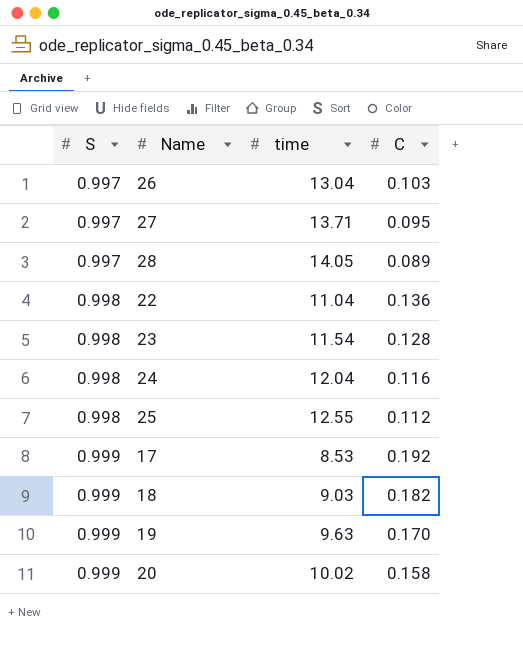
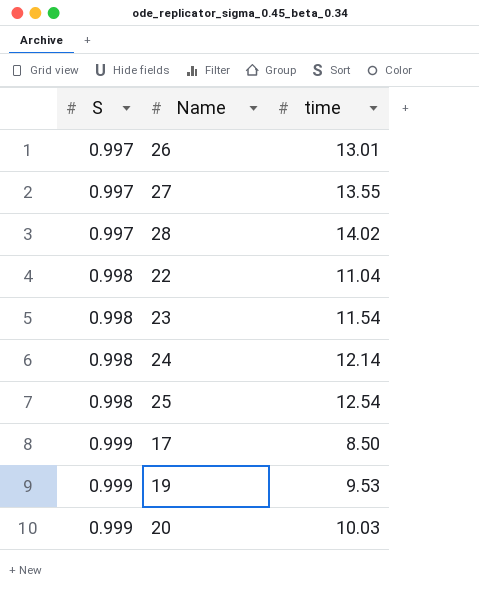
column C | position: 4 -> none
row 18: 0.999 | 9.03 | 0.182 -> none
26 | time: 13.04 -> 13.01
27 | time: 13.71 -> 13.55
28 | time: 14.05 -> 14.02
24 | time: 12.04 -> 12.14
25 | time: 12.55 -> 12.54
17 | time: 8.53 -> 8.50
19 | time: 9.63 -> 9.53
20 | time: 10.02 -> 10.03

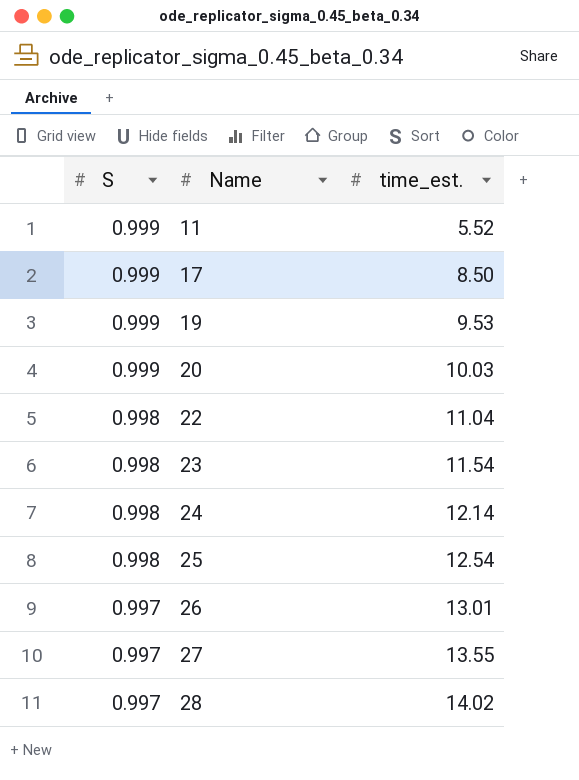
row order: S ascending -> S descending
column name: time -> time_est.
row 11: none -> 0.999 | 5.52

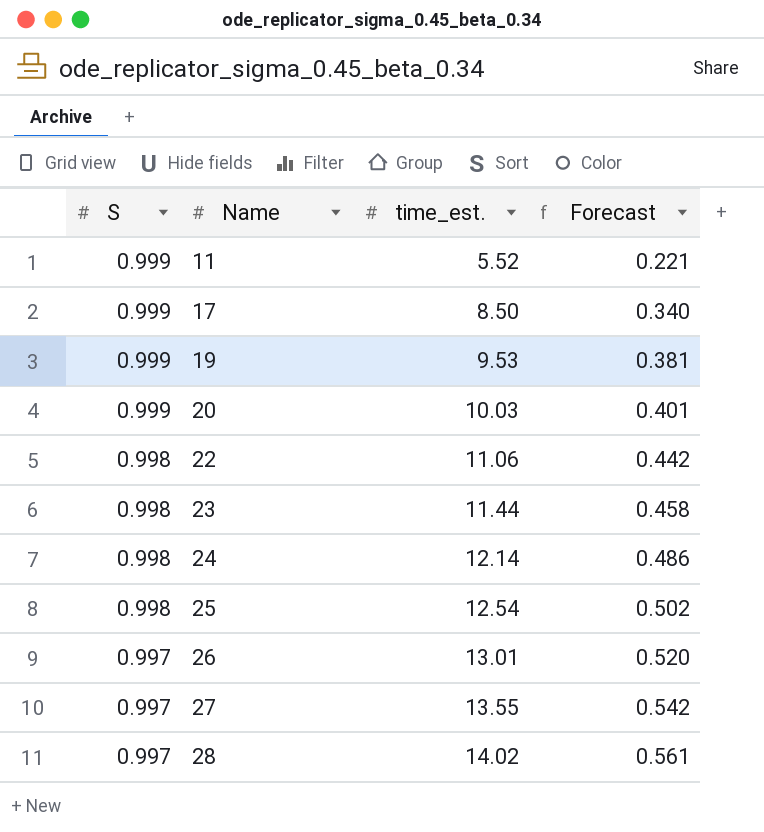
column Forecast | formula: none -> [time_est.] * 0.04
22 | time_est.: 11.04 -> 11.06
23 | time_est.: 11.54 -> 11.44

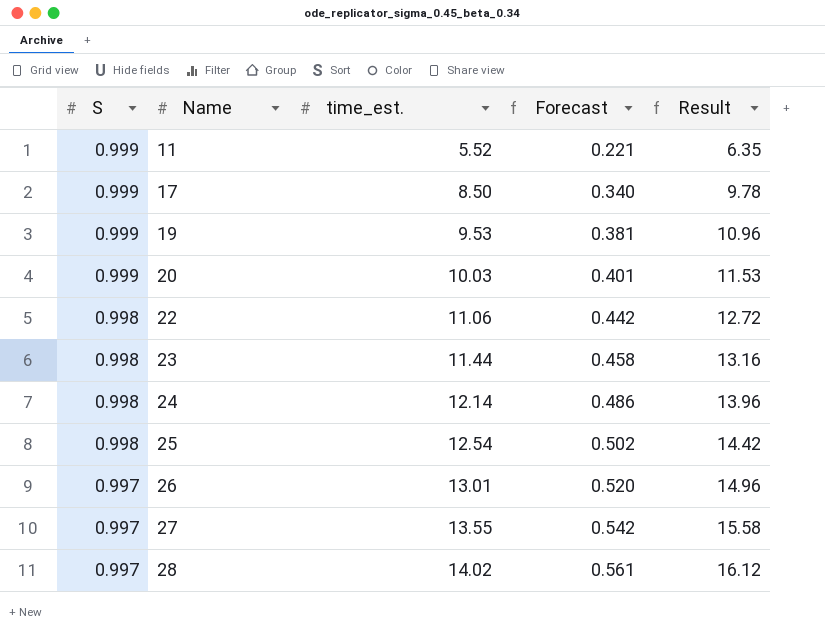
column Result | formula: none -> [time_est.] * 1.15

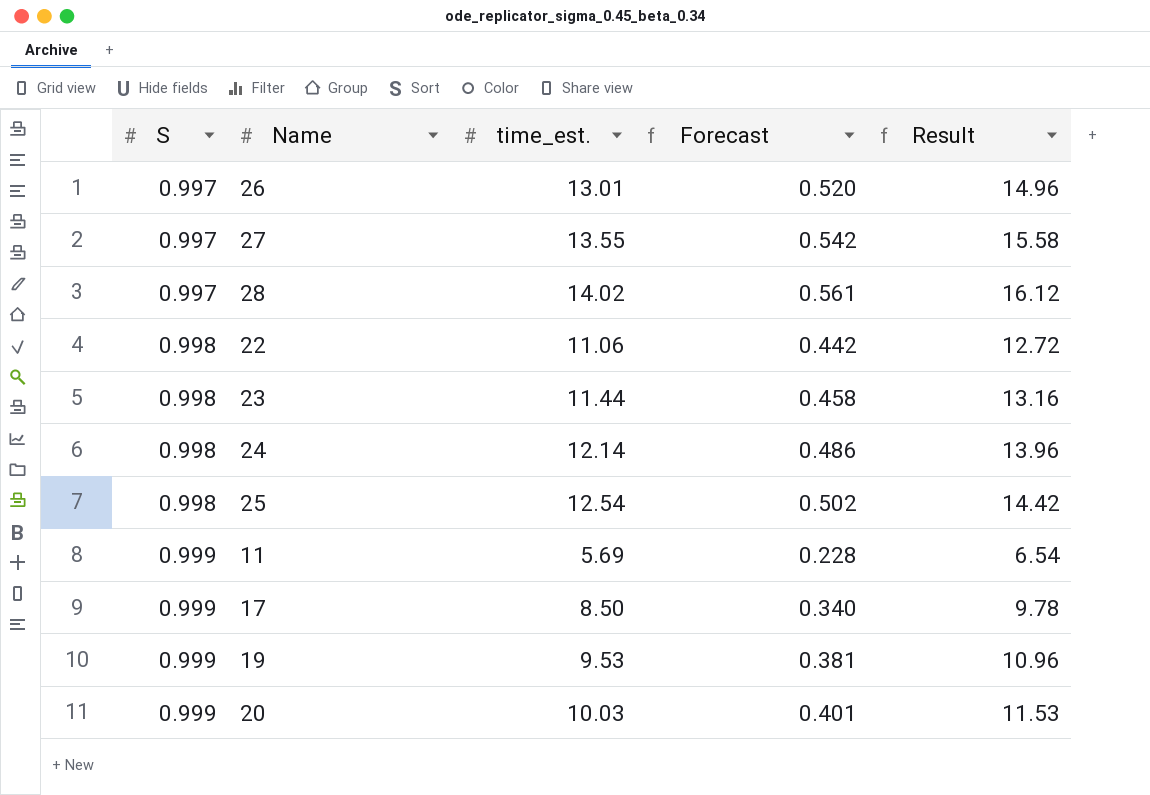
row order: S descending -> S ascending
11 | time_est.: 5.52 -> 5.69
11 | Forecast: 0.221 -> 0.228
11 | Result: 6.35 -> 6.54

